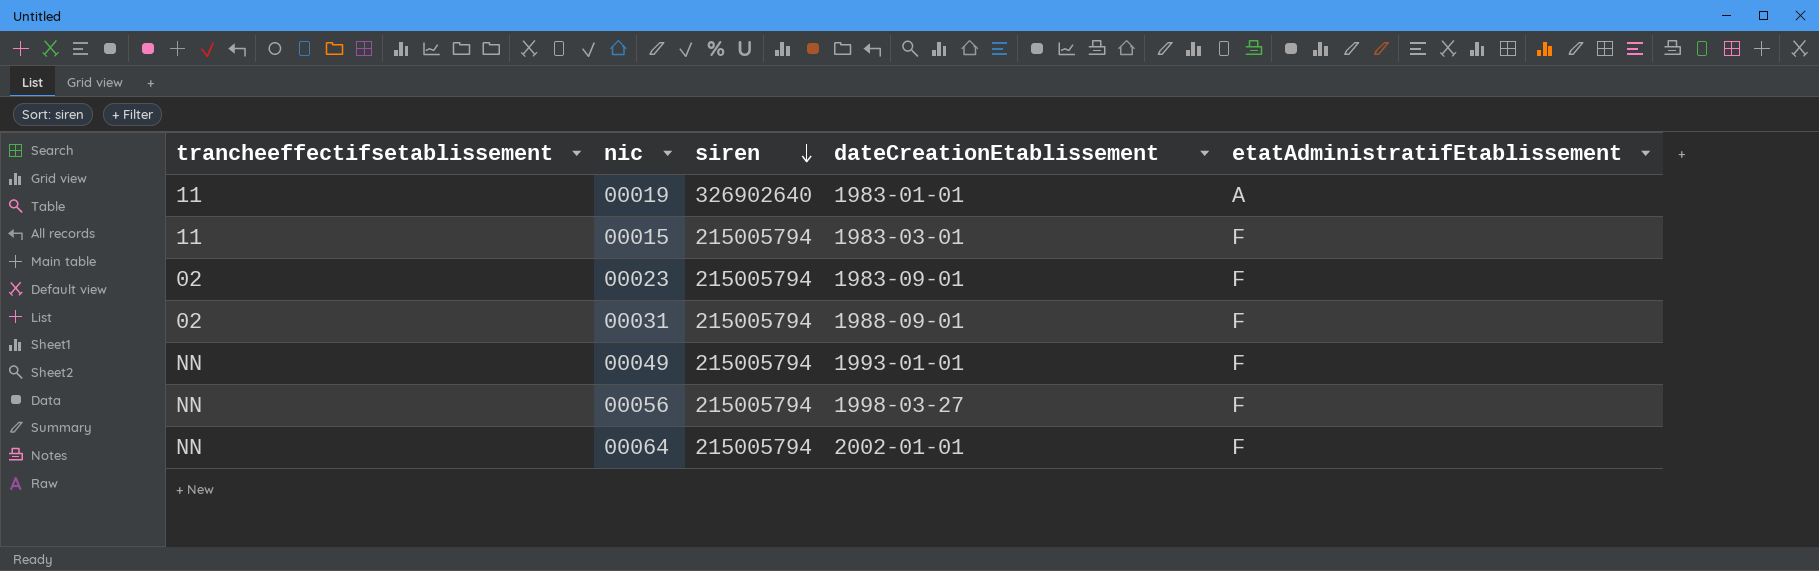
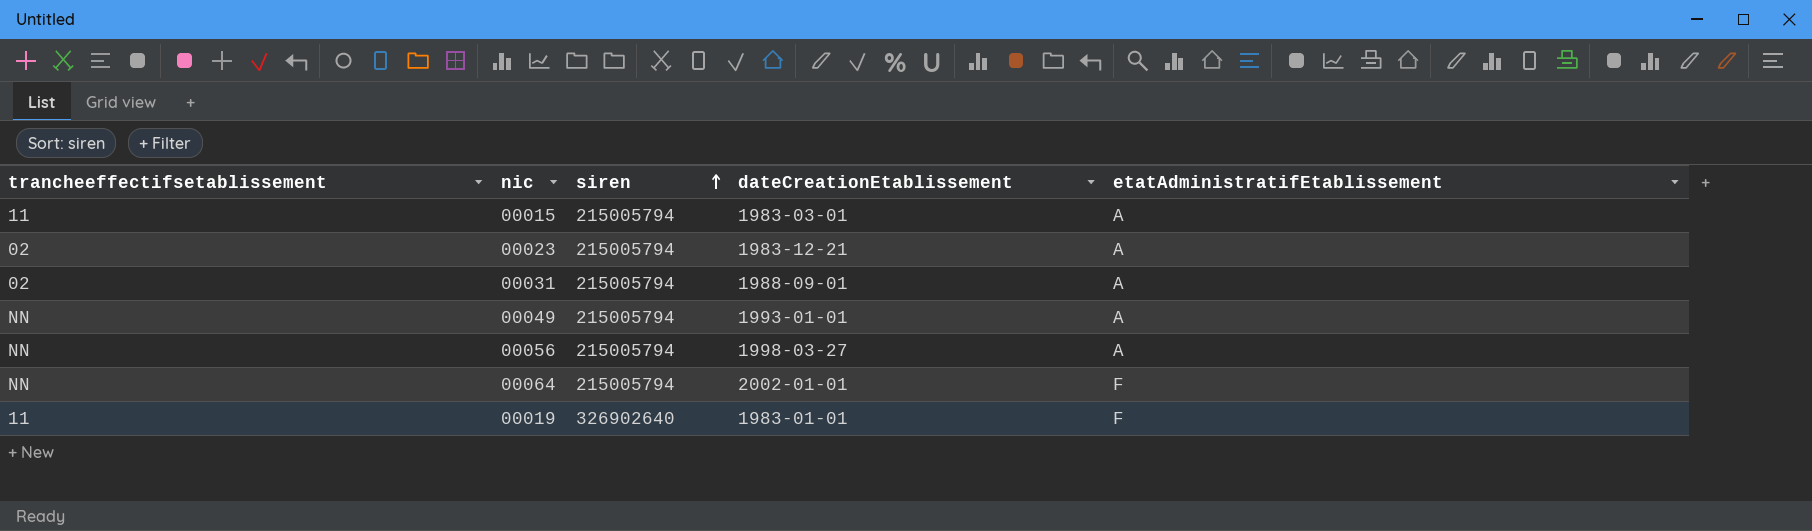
row order: siren descending -> siren ascending
00015 | etatAdministratifEtablissement: F -> A
00023 | dateCreationEtablissement: 1983-09-01 -> 1983-12-21
00023 | etatAdministratifEtablissement: F -> A
00031 | etatAdministratifEtablissement: F -> A
00049 | etatAdministratifEtablissement: F -> A
00056 | etatAdministratifEtablissement: F -> A
00019 | etatAdministratifEtablissement: A -> F

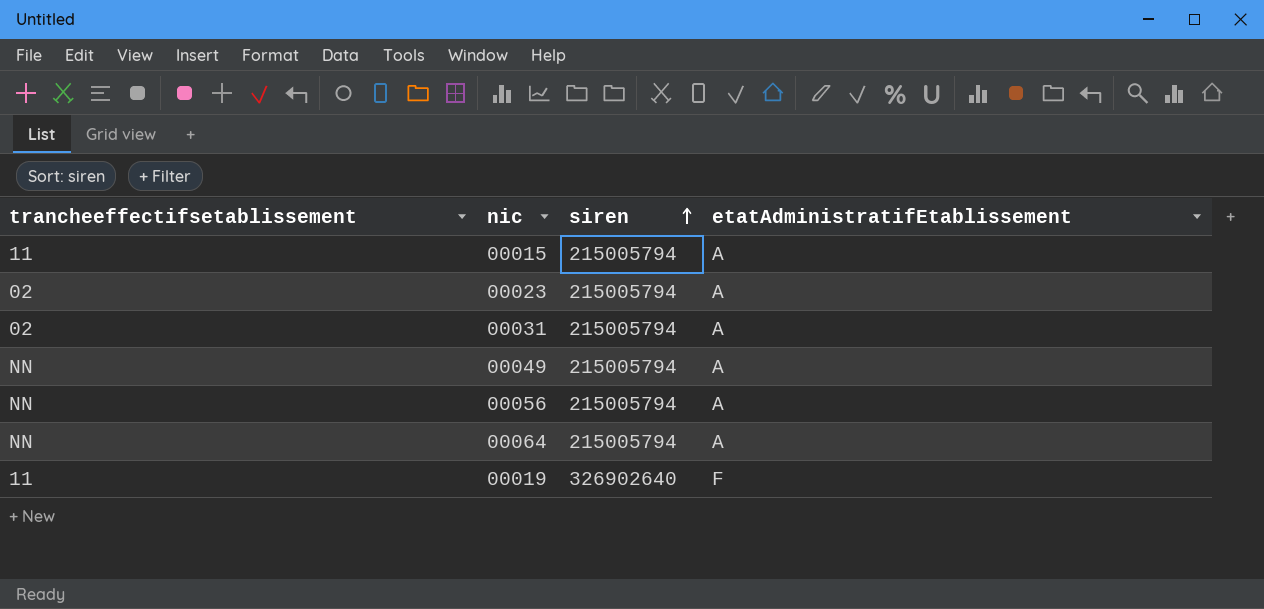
column dateCreationEtablissement | position: 4 -> none
00064 | etatAdministratifEtablissement: F -> A

